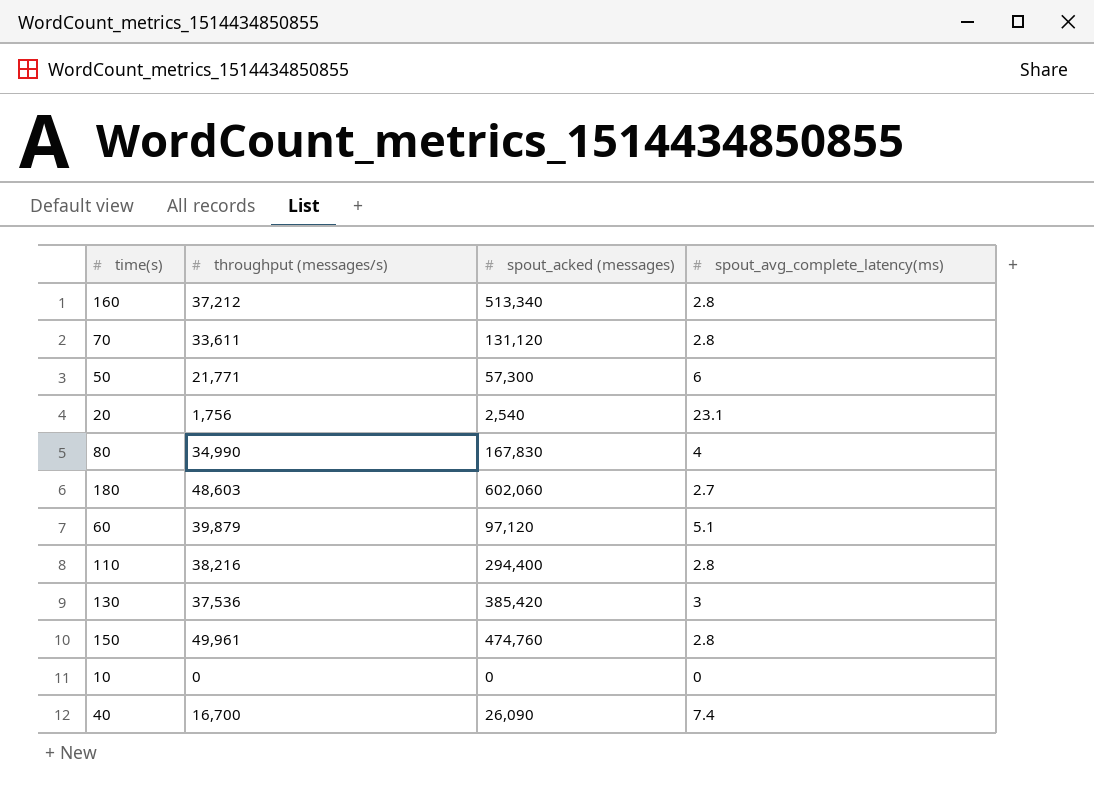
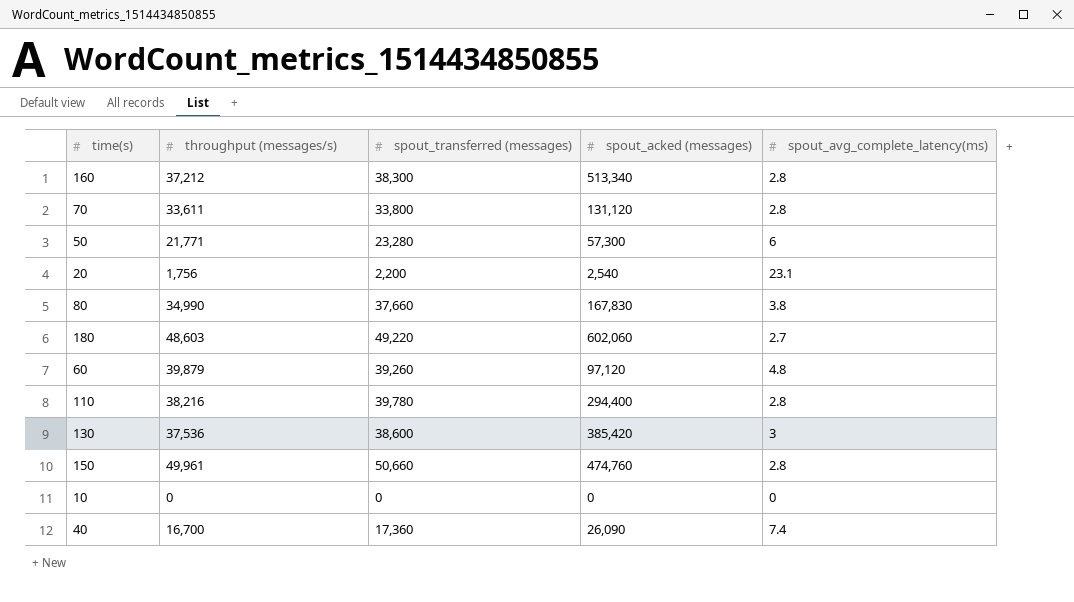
column spout_transferred (messages) | position: none -> 3
80 | spout_avg_complete_latency(ms): 4 -> 3.8
60 | spout_avg_complete_latency(ms): 5.1 -> 4.8

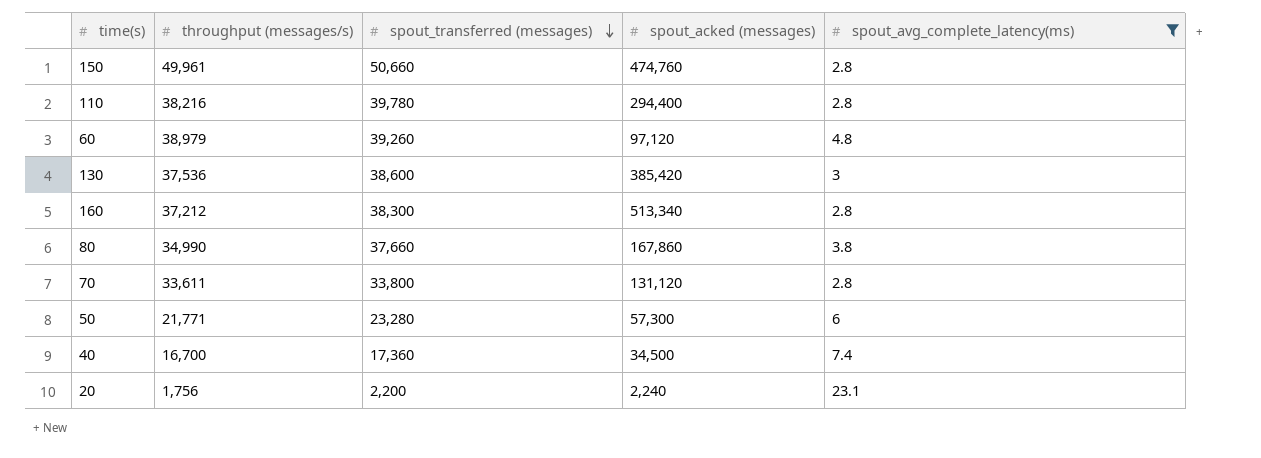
filter: none -> spout_avg_complete_latency(ms) >= 2.8
row order: none -> spout_transferred (messages) descending
60 | throughput (messages/s): 39,879 -> 38,979
80 | spout_acked (messages): 167,830 -> 167,860
40 | spout_acked (messages): 26,090 -> 34,500
20 | spout_acked (messages): 2,540 -> 2,240

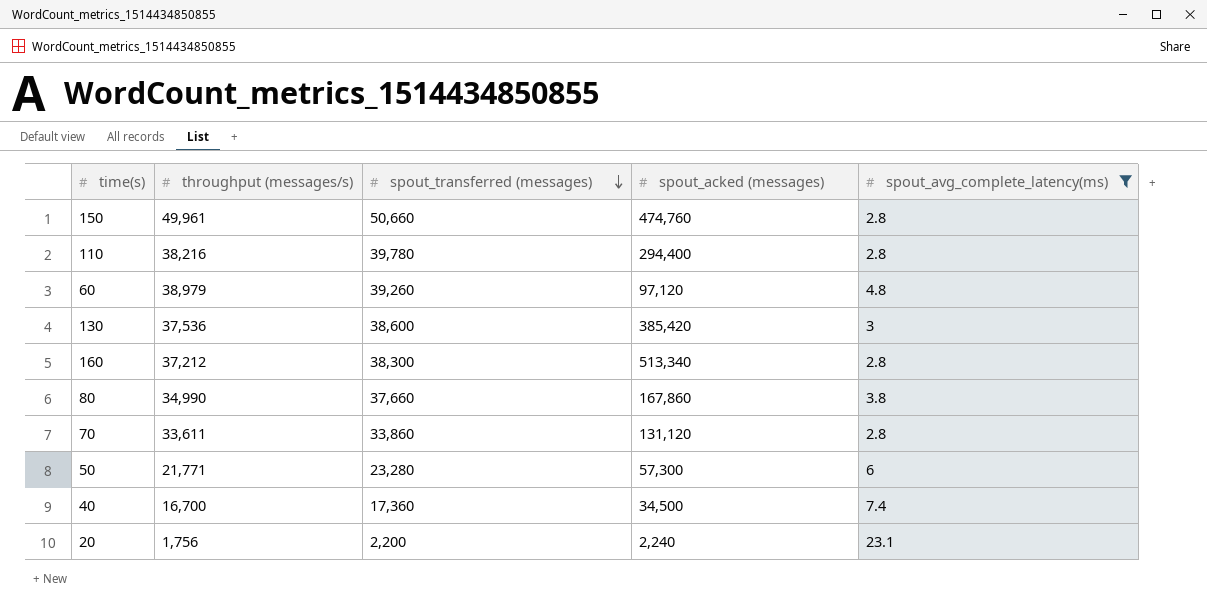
70 | spout_transferred (messages): 33,800 -> 33,860

